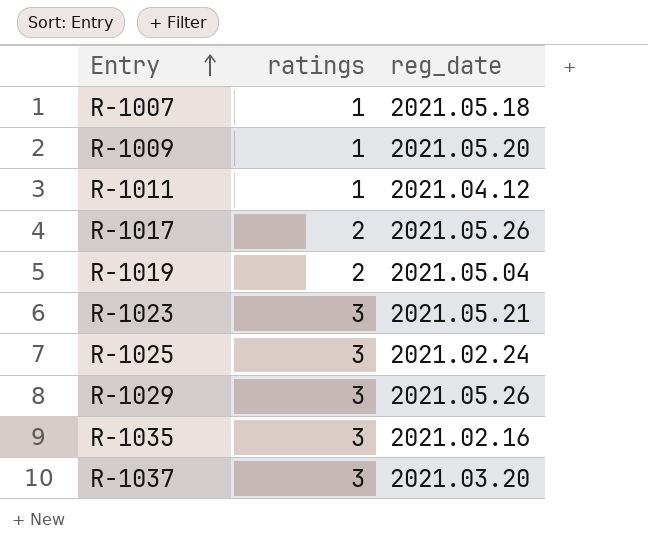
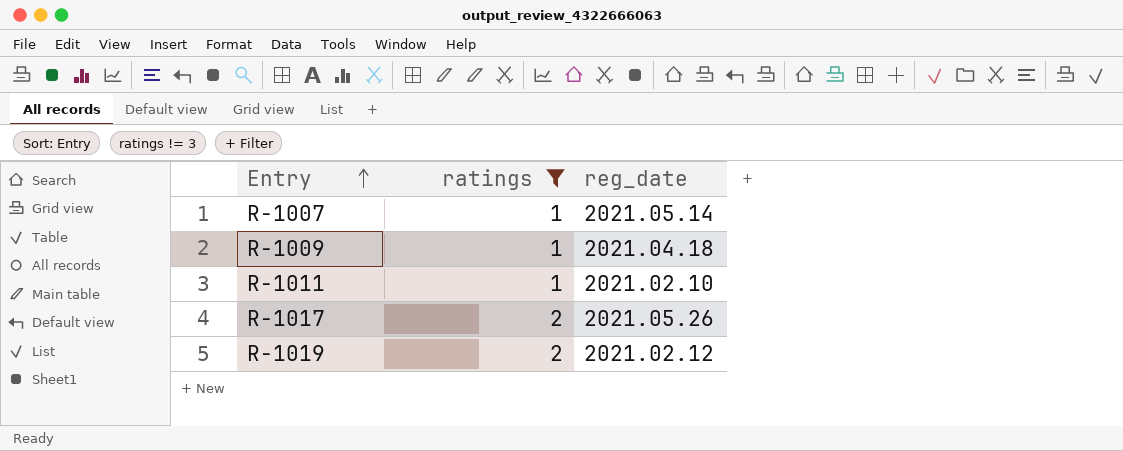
filter: none -> ratings != 3
R-1007 | reg_date: 2021.05.18 -> 2021.05.14
R-1009 | reg_date: 2021.05.20 -> 2021.04.18
R-1011 | reg_date: 2021.04.12 -> 2021.02.10
R-1019 | reg_date: 2021.05.04 -> 2021.02.12

